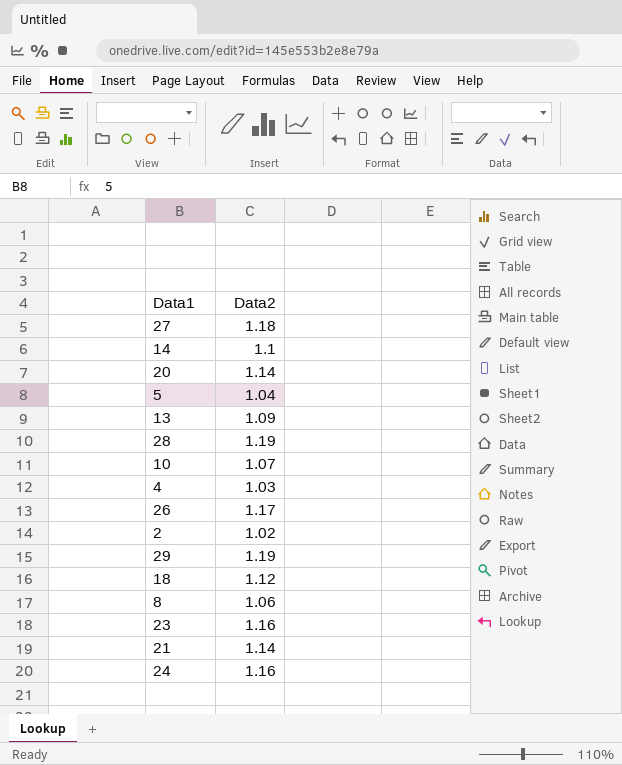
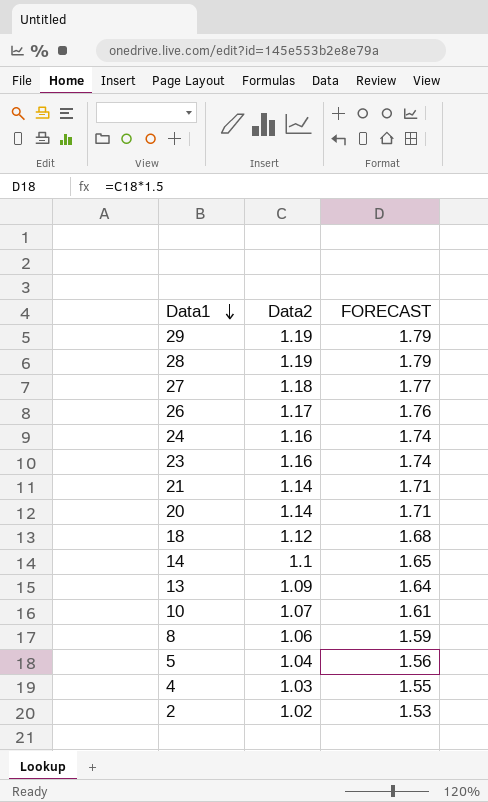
row order: none -> Data1 descending
column FORECAST | formula: none -> [Data2] * 1.5

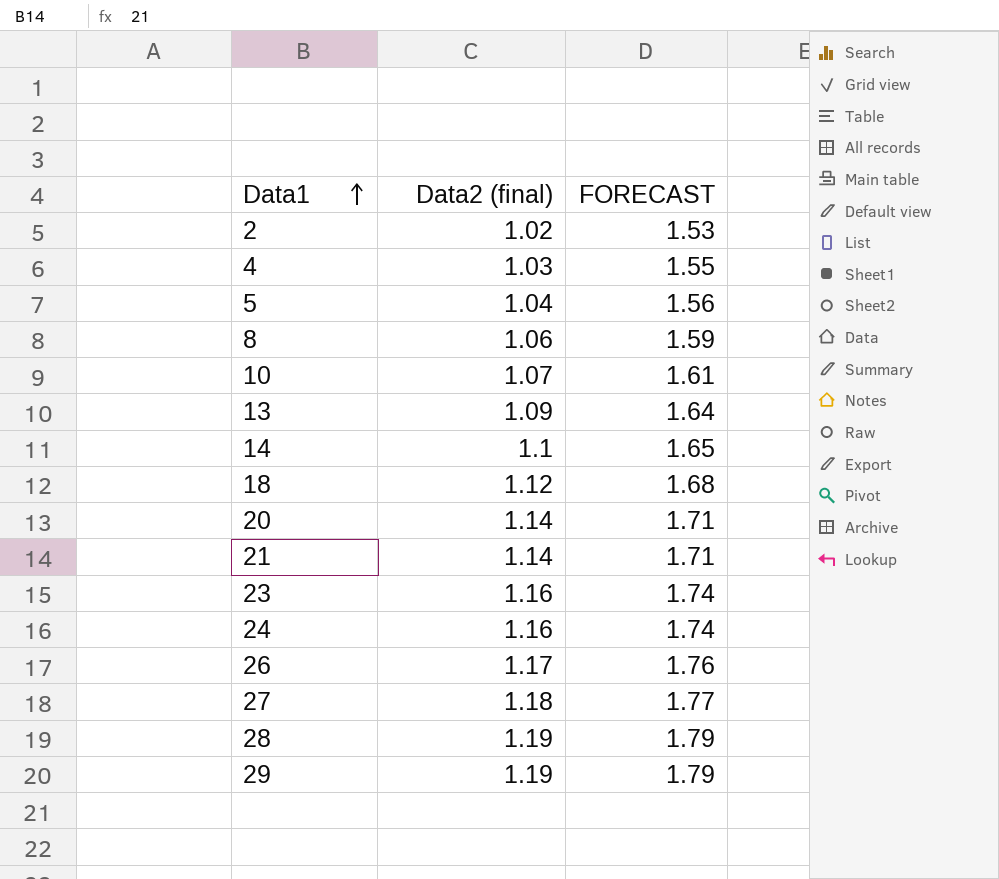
row order: Data1 descending -> Data1 ascending
column name: Data2 -> Data2 (final)

